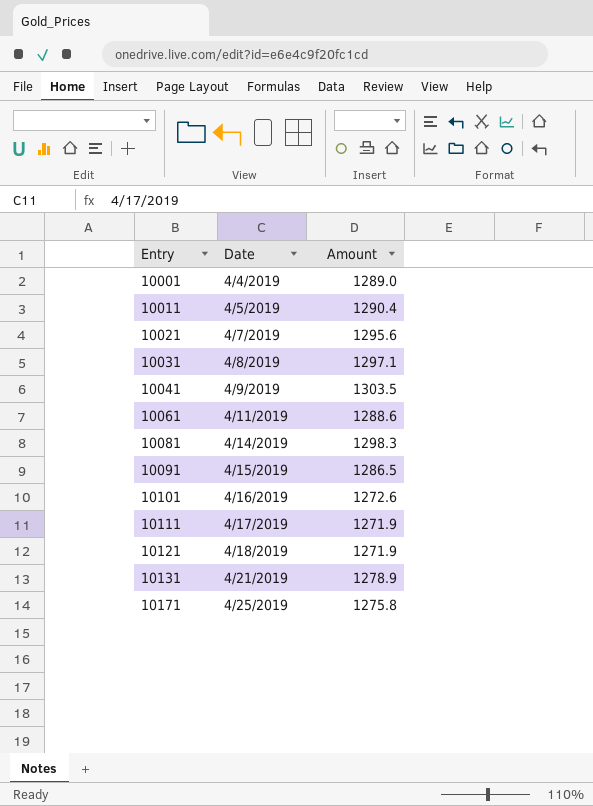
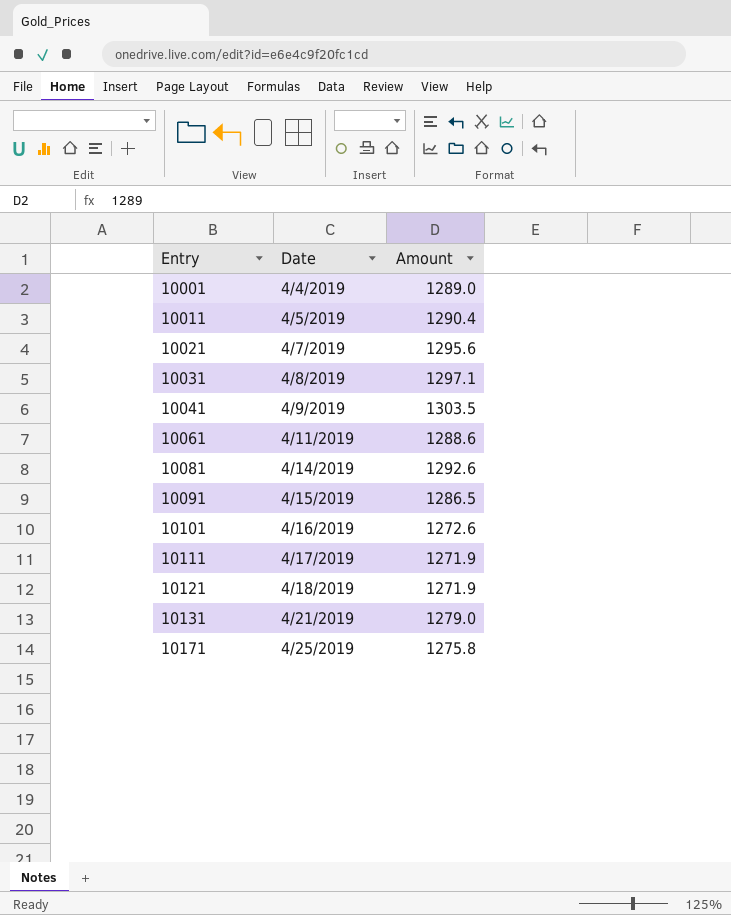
10081 | Amount: 1298.3 -> 1292.6
10131 | Amount: 1278.9 -> 1279.0

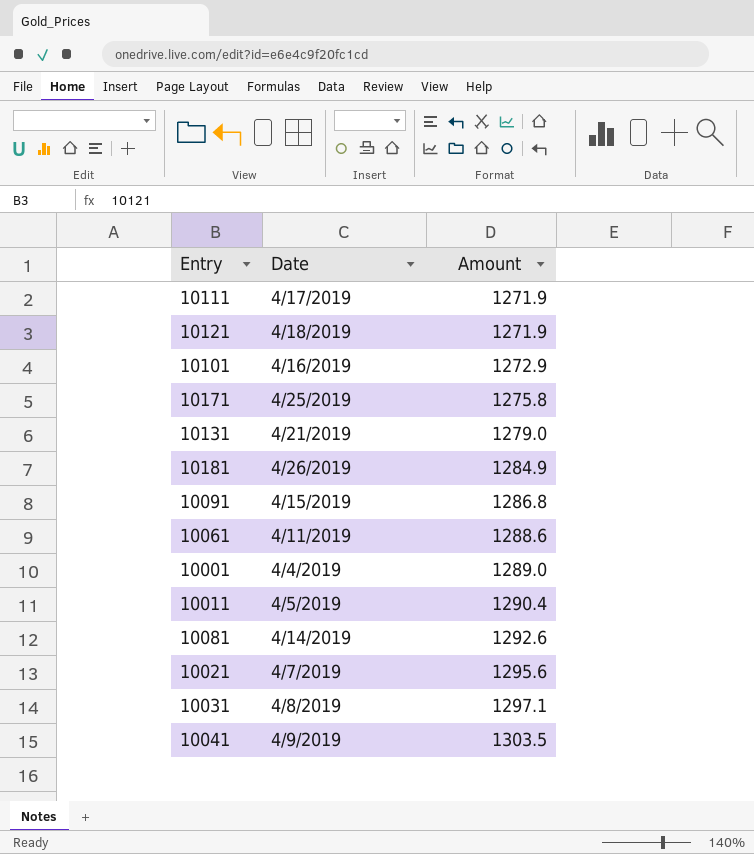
row order: Entry ascending -> Amount ascending
10101 | Amount: 1272.6 -> 1272.9
row 10181: none -> 4/26/2019 | 1284.9
10091 | Amount: 1286.5 -> 1286.8

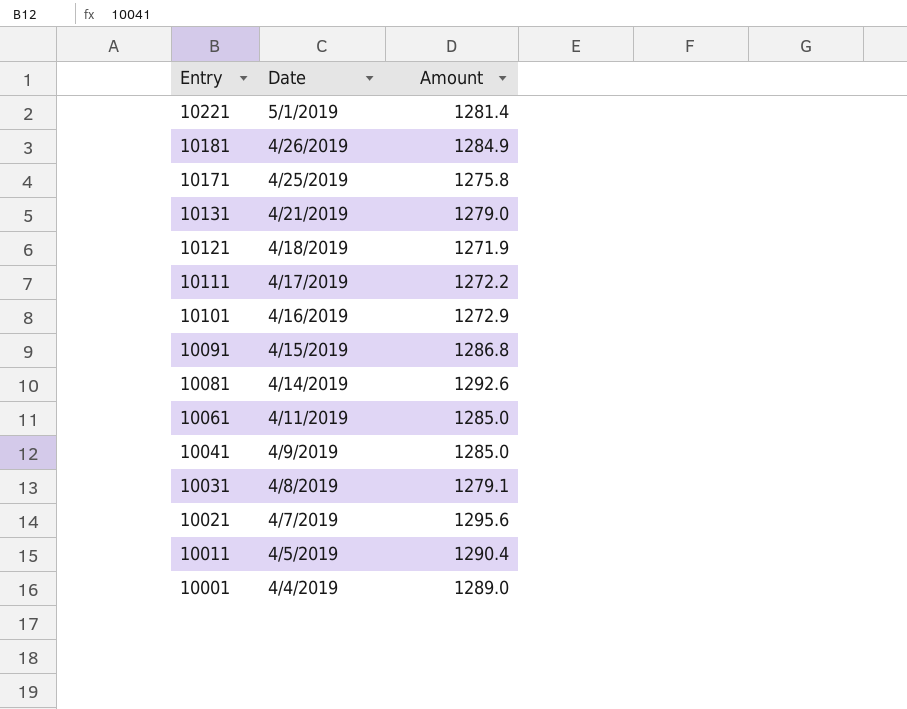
row order: Amount ascending -> Entry descending
row 10221: none -> 5/1/2019 | 1281.4
10111 | Amount: 1271.9 -> 1272.2
10061 | Amount: 1288.6 -> 1285.0
10041 | Amount: 1303.5 -> 1285.0
10031 | Amount: 1297.1 -> 1279.1

